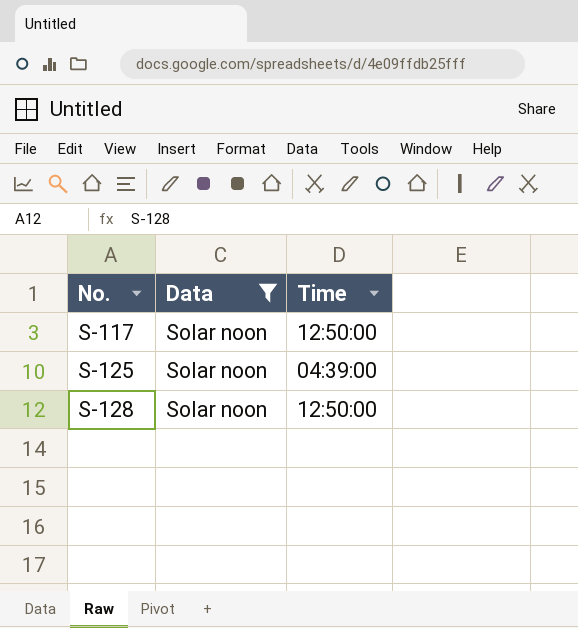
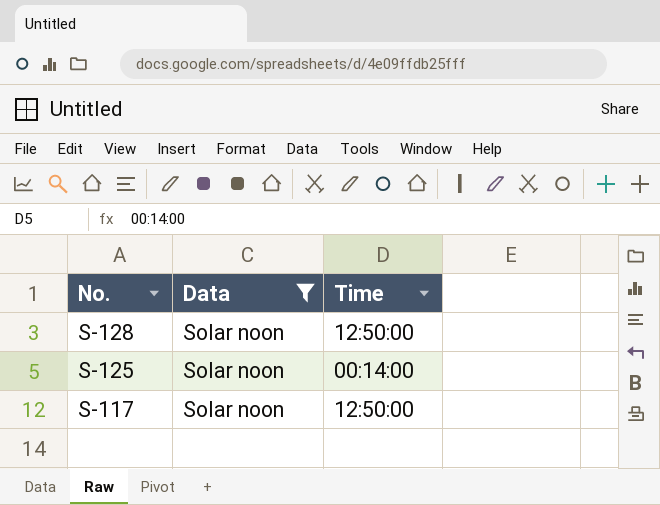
row order: No. ascending -> No. descending
S-125 | Time: 04:39:00 -> 00:14:00

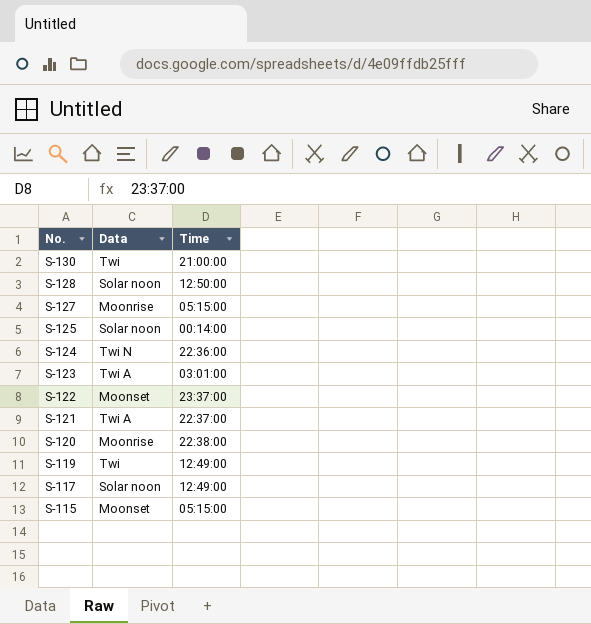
filter: Data = Solar noon -> none
S-117 | Time: 12:50:00 -> 12:49:00

